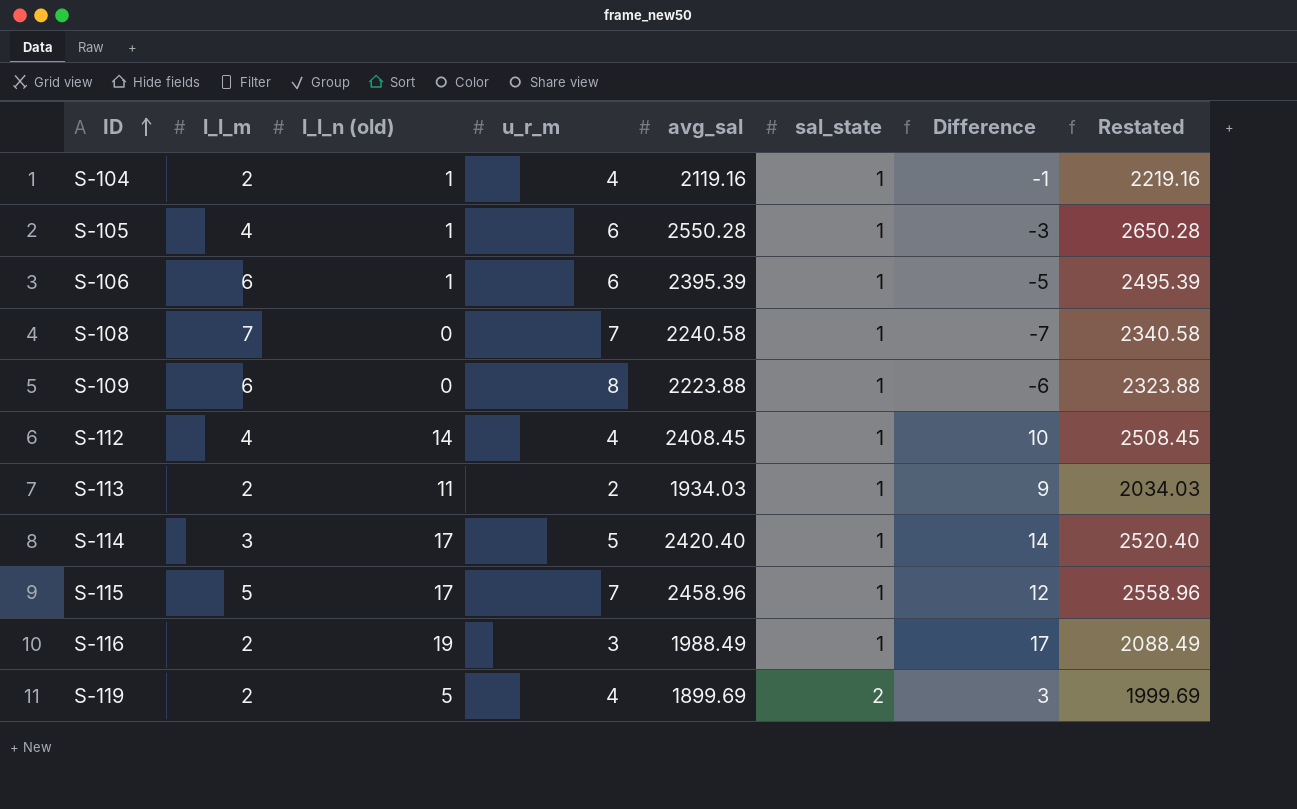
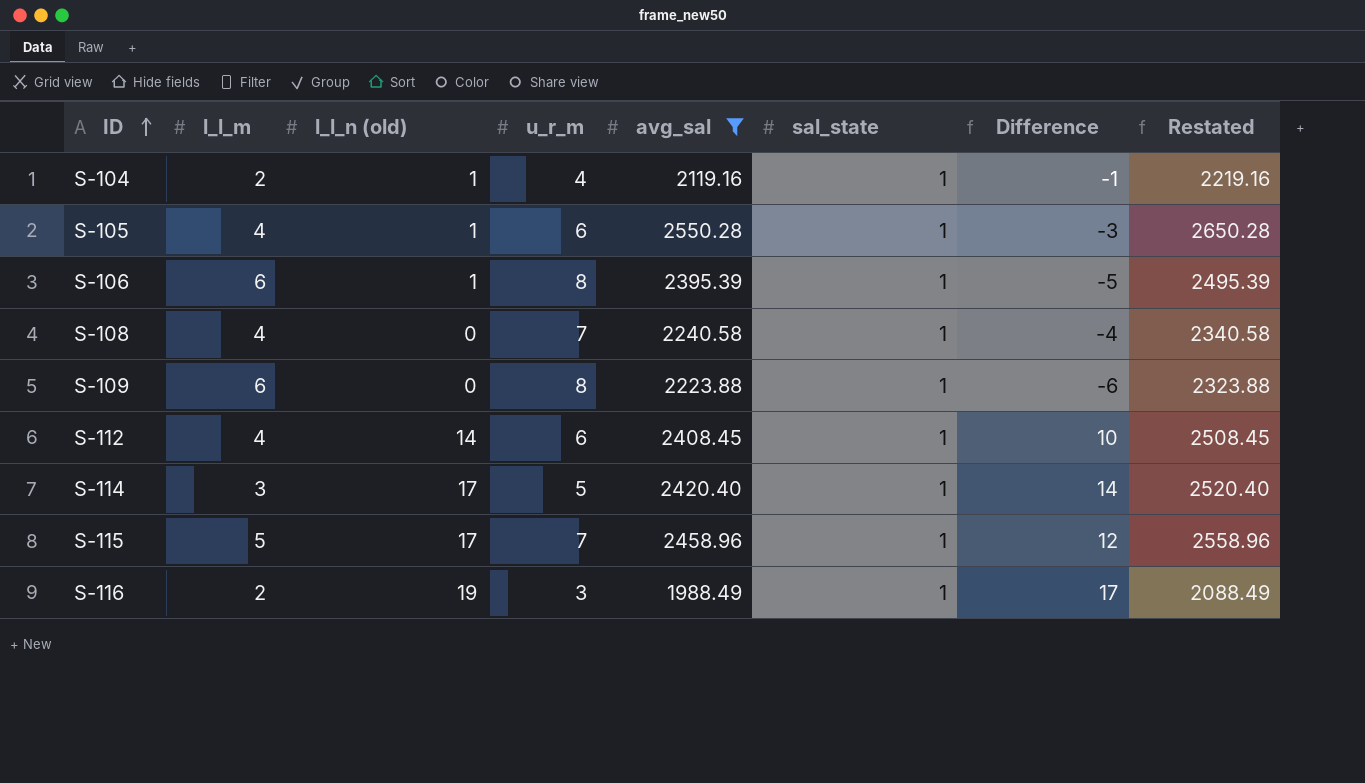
filter: none -> avg_sal >= 1988.49
S-106 | u_r_m: 6 -> 8
S-108 | l_l_m: 7 -> 4
S-108 | Difference: -7 -> -4
S-112 | u_r_m: 4 -> 6

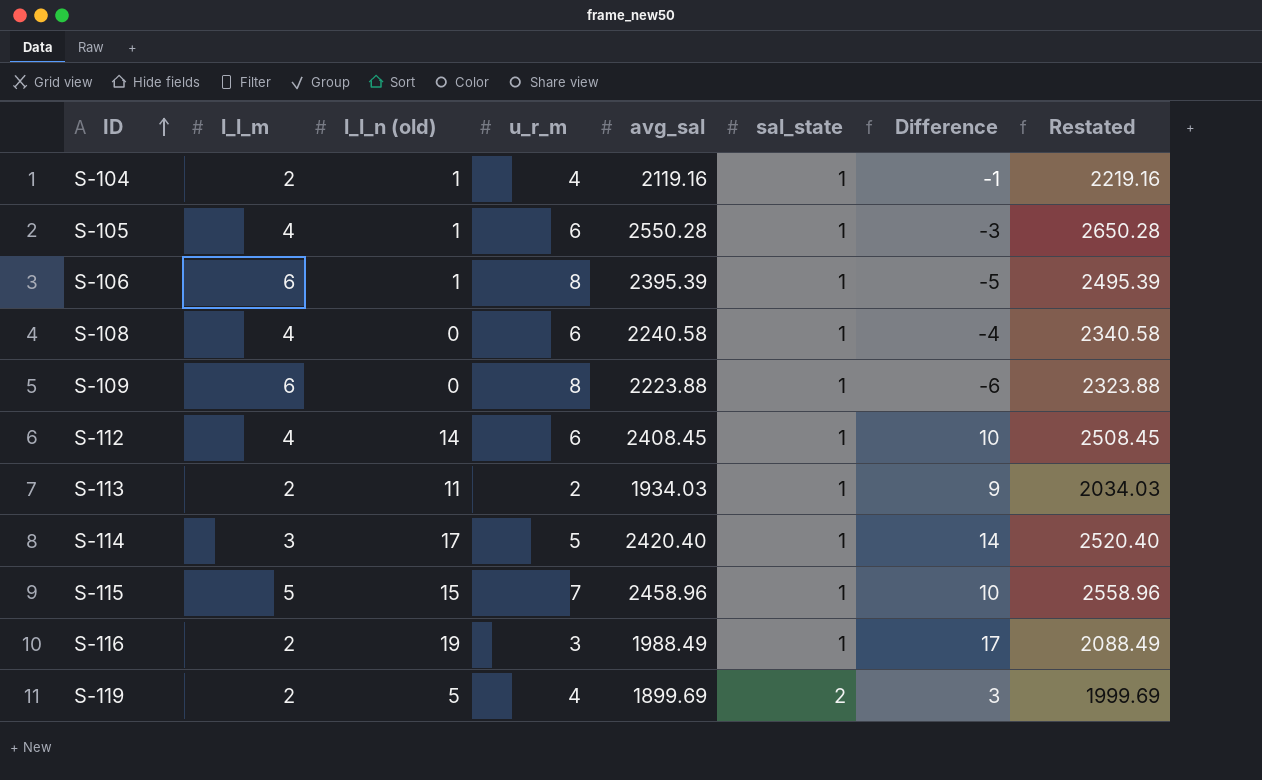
filter: avg_sal >= 1988.49 -> none
S-108 | u_r_m: 7 -> 6
S-115 | l_l_n (old): 17 -> 15
S-115 | Difference: 12 -> 10

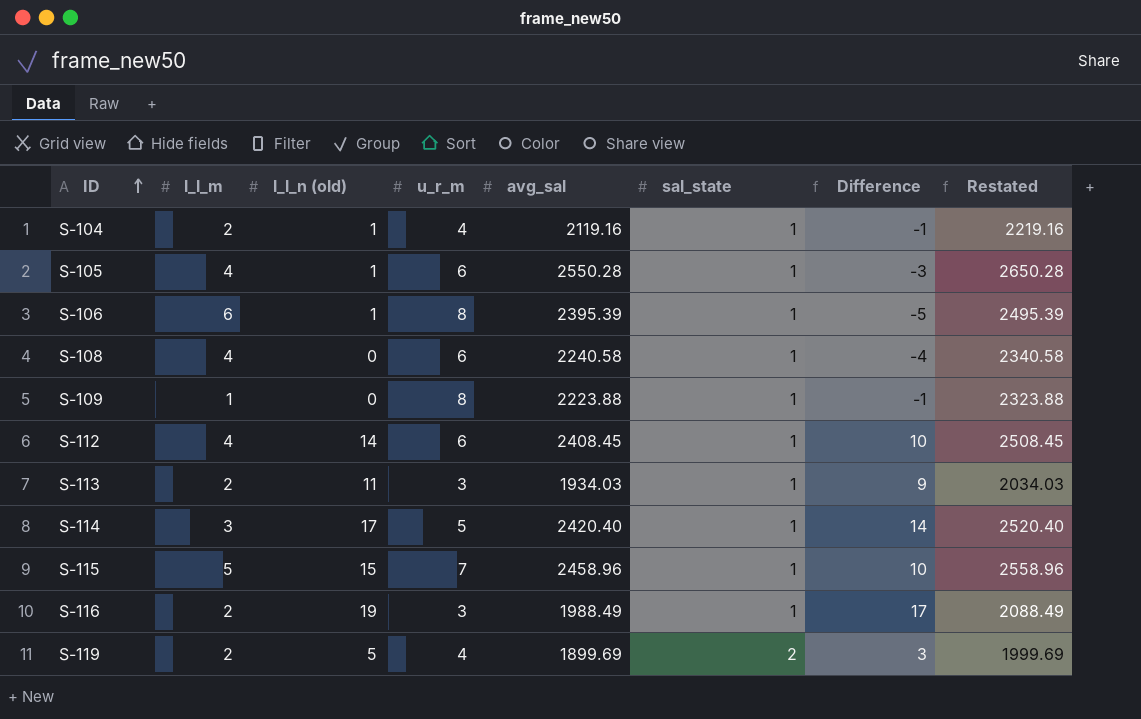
S-109 | l_l_m: 6 -> 1
S-109 | Difference: -6 -> -1
S-113 | u_r_m: 2 -> 3

